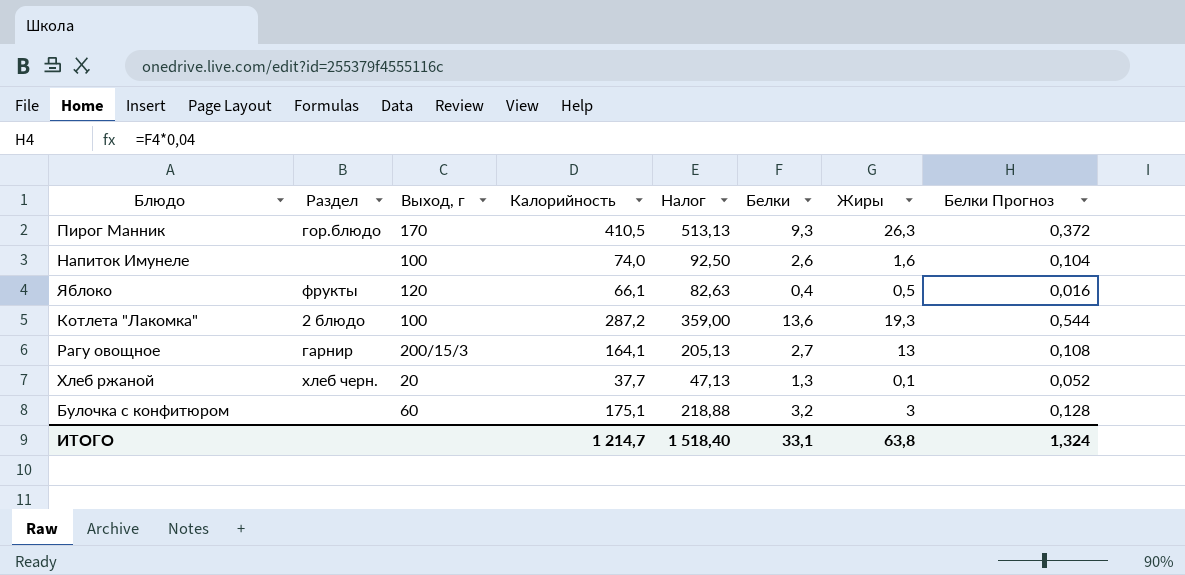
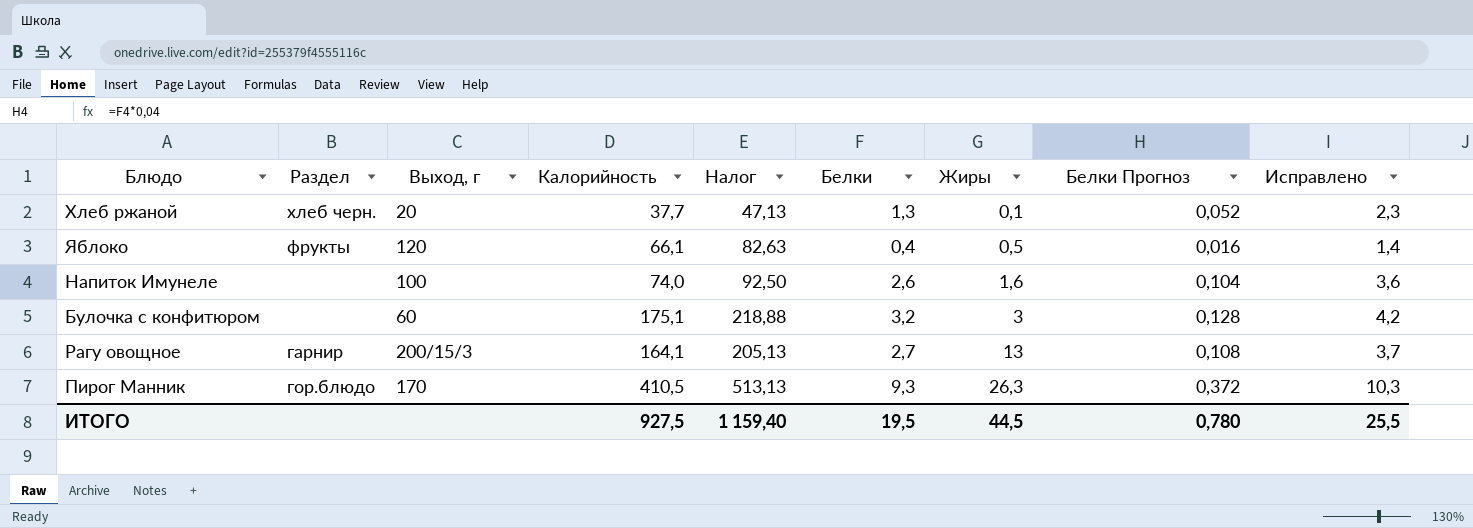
row order: none -> Жиры ascending
column Исправлено | formula: none -> [Белки] + 1
row Котлета "Лакомка": 2 блюдо | 100 | 287,2 | 359,00 | 13,6 | 19,3 | 0,544 -> none
ИТОГО | Калорийность: 1 214,7 -> 927,5
ИТОГО | Налог: 1 518,40 -> 1 159,40
ИТОГО | Белки: 33,1 -> 19,5
ИТОГО | Жиры: 63,8 -> 44,5
ИТОГО | Белки Прогноз: 1,324 -> 0,780

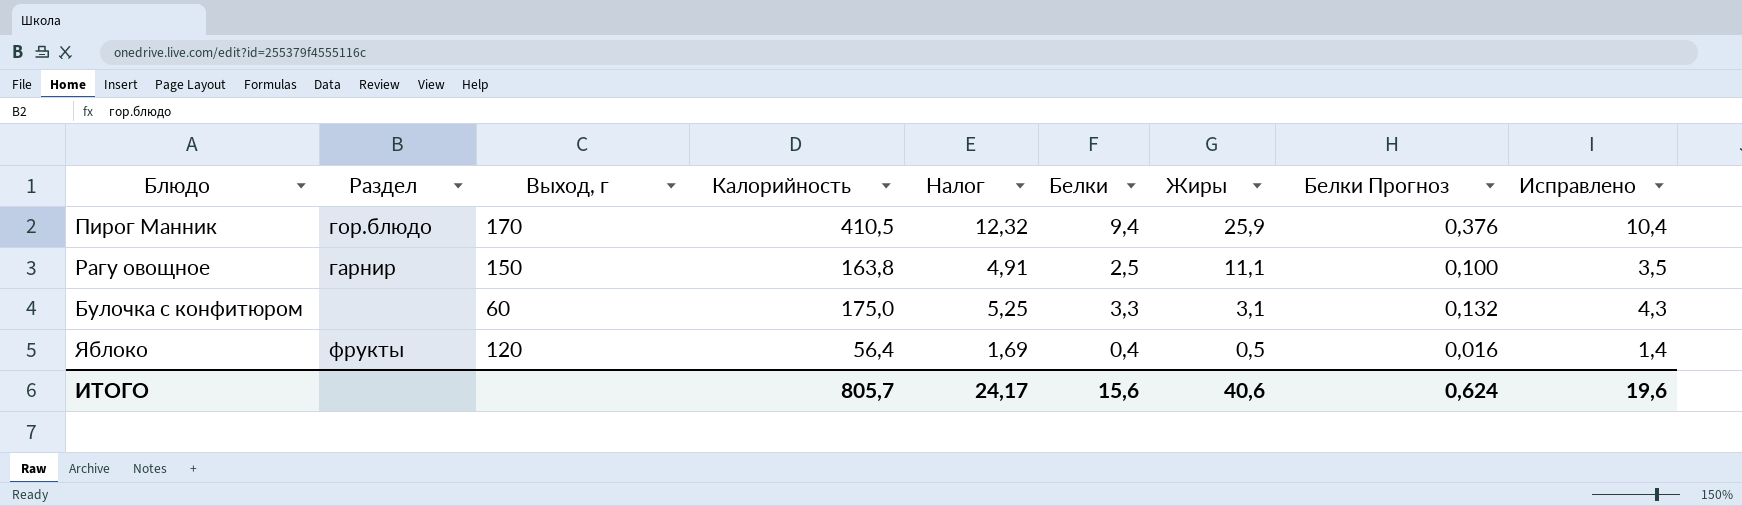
row order: Жиры ascending -> Жиры descending
column Налог | formula: [Калорийность] * 1,25 -> [Калорийность] * 0,03
row Хлеб ржаной: хлеб черн. | 20 | 37,7 | 47,13 | 1,3 | 0,1 | 0,052 | 2,3 -> none
row Напиток Имунеле: none | 100 | 74,0 | 92,50 | 2,6 | 1,6 | 0,104 | 3,6 -> none
Пирог Манник | Белки: 9,3 -> 9,4
Пирог Манник | Жиры: 26,3 -> 25,9
Пирог Манник | Белки Прогноз: 0,372 -> 0,376
Пирог Манник | Исправлено: 10,3 -> 10,4
Рагу овощное | Выход, г: 200/15/3 -> 150
Рагу овощное | Калорийность: 164,1 -> 163,8
Рагу овощное | Белки: 2,7 -> 2,5
Рагу овощное | Жиры: 13 -> 11,1
Рагу овощное | Белки Прогноз: 0,108 -> 0,100
Рагу овощное | Исправлено: 3,7 -> 3,5
Булочка с конфитюром | Калорийность: 175,1 -> 175,0
Булочка с конфитюром | Белки: 3,2 -> 3,3
Булочка с конфитюром | Жиры: 3 -> 3,1
Булочка с конфитюром | Белки Прогноз: 0,128 -> 0,132
Булочка с конфитюром | Исправлено: 4,2 -> 4,3
Яблоко | Калорийность: 66,1 -> 56,4
ИТОГО | Калорийность: 927,5 -> 805,7
ИТОГО | Налог: 1 159,40 -> 24,17
ИТОГО | Белки: 19,5 -> 15,6
ИТОГО | Жиры: 44,5 -> 40,6
ИТОГО | Белки Прогноз: 0,780 -> 0,624
ИТОГО | Исправлено: 25,5 -> 19,6

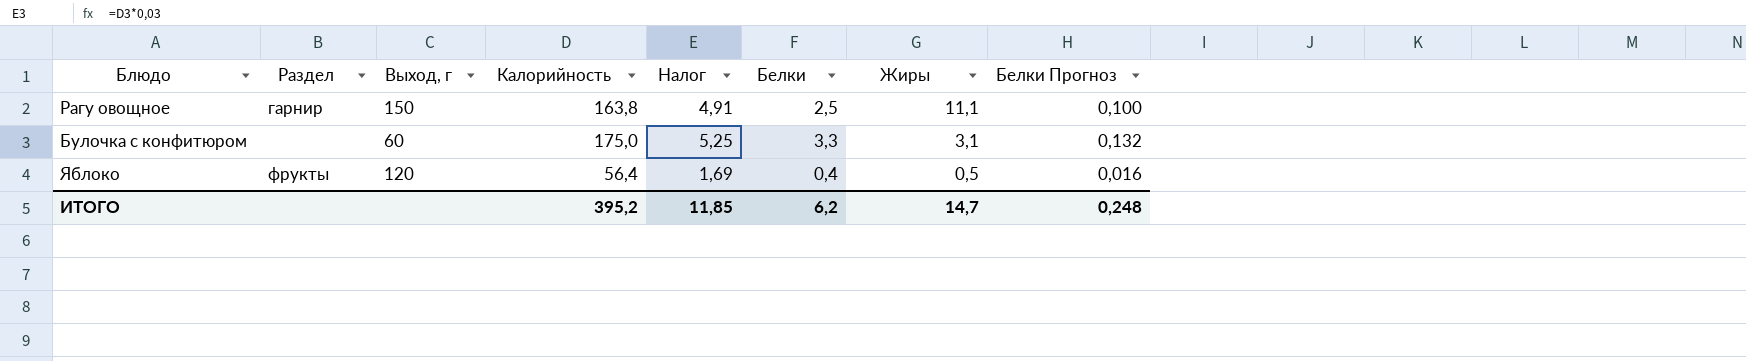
column Исправлено | formula: [Белки] + 1 -> none
row Пирог Манник: гор.блюдо | 170 | 410,5 | 12,32 | 9,4 | 25,9 | 0,376 | 10,4 -> none
ИТОГО | Калорийность: 805,7 -> 395,2
ИТОГО | Налог: 24,17 -> 11,85
ИТОГО | Белки: 15,6 -> 6,2
ИТОГО | Жиры: 40,6 -> 14,7
ИТОГО | Белки Прогноз: 0,624 -> 0,248

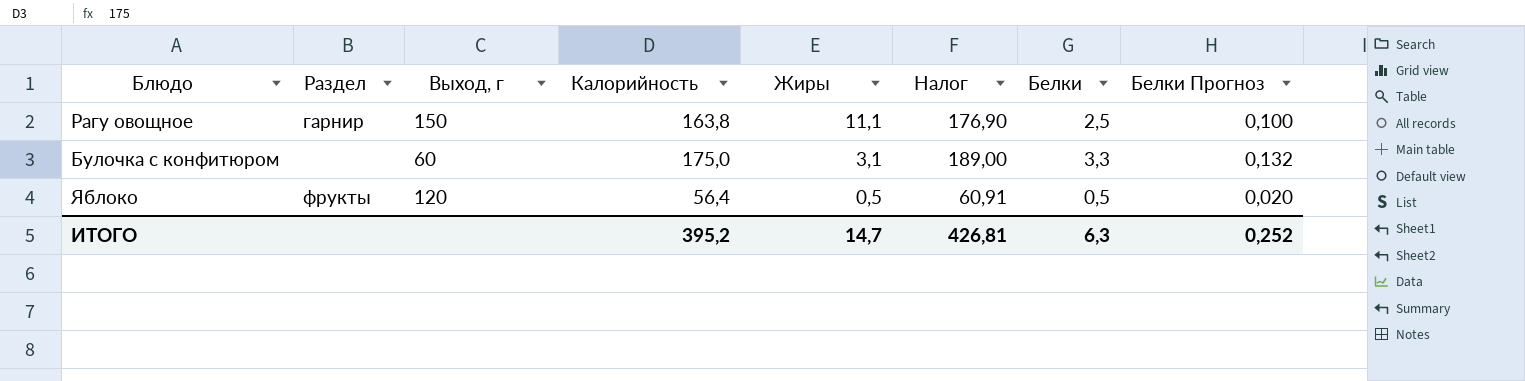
column Жиры | position: 7 -> 5
column Налог | formula: [Калорийность] * 0,03 -> [Калорийность] * 1,08
Яблоко | Белки: 0,4 -> 0,5
Яблоко | Белки Прогноз: 0,016 -> 0,020
ИТОГО | Налог: 11,85 -> 426,81
ИТОГО | Белки: 6,2 -> 6,3
ИТОГО | Белки Прогноз: 0,248 -> 0,252

